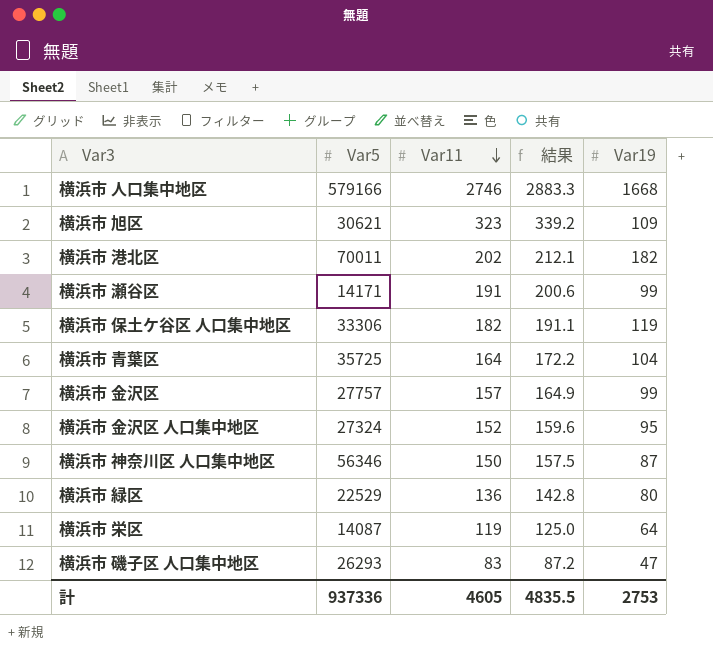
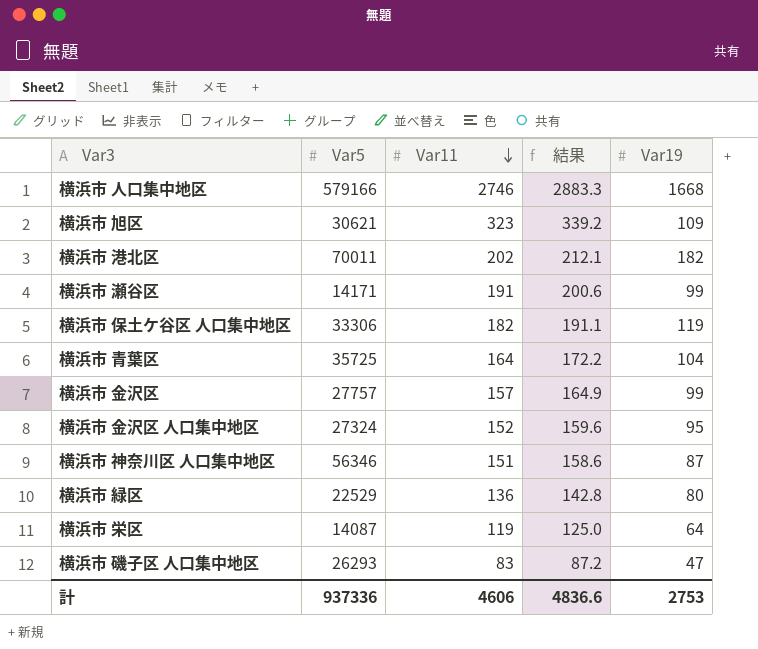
横浜市 神奈川区 人口集中地区 | Var11: 150 -> 151
横浜市 神奈川区 人口集中地区 | 結果: 157.5 -> 158.6
計 | Var11: 4605 -> 4606
計 | 結果: 4835.5 -> 4836.6

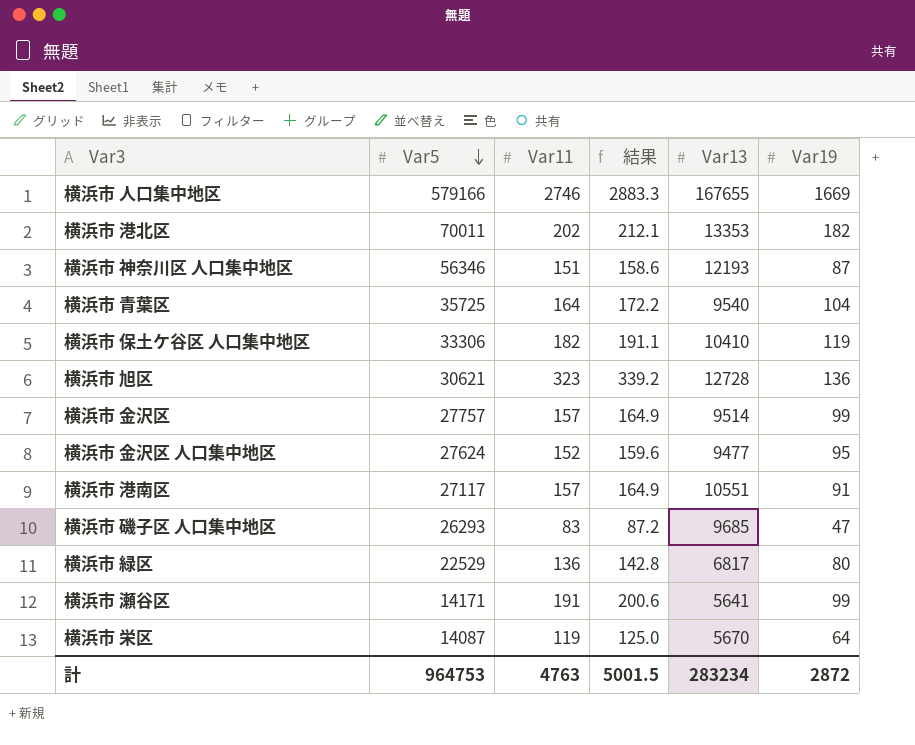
row order: Var11 descending -> Var5 descending
column Var13 | position: none -> 5
横浜市 人口集中地区 | Var19: 1668 -> 1669
横浜市 旭区 | Var19: 109 -> 136
横浜市 金沢区 人口集中地区 | Var5: 27324 -> 27624
row 横浜市 港南区: none -> 27117 | 157 | 164.9 | 10551 | 91
計 | Var5: 937336 -> 964753
計 | Var11: 4606 -> 4763
計 | 結果: 4836.6 -> 5001.5
計 | Var19: 2753 -> 2872

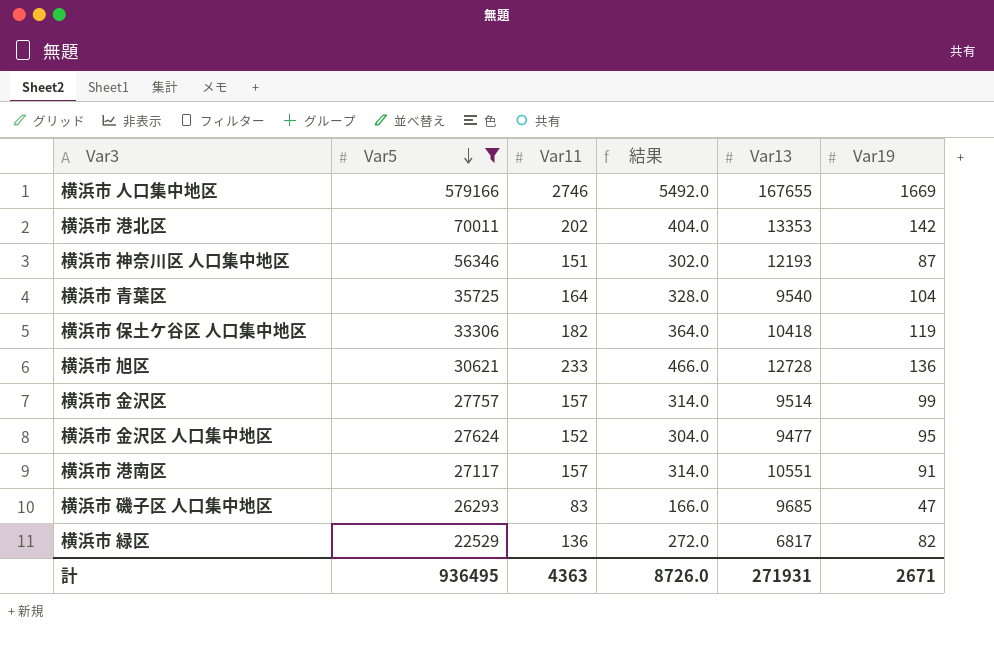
filter: none -> Var5 >= 22529
column 結果 | formula: [Var11] * 1.05 -> [Var11] * 2
横浜市 港北区 | Var19: 182 -> 142
横浜市 保土ケ谷区 人口集中地区 | Var13: 10410 -> 10418
横浜市 旭区 | Var11: 323 -> 233
横浜市 緑区 | Var19: 80 -> 82
計 | Var5: 964753 -> 936495
計 | Var11: 4763 -> 4363
計 | 結果: 5001.5 -> 8726.0
計 | Var13: 283234 -> 271931
計 | Var19: 2872 -> 2671

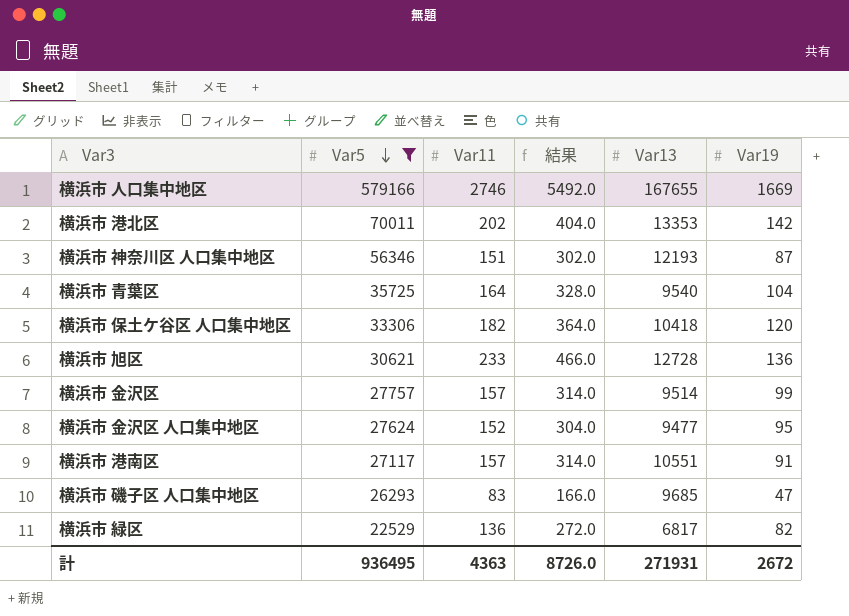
横浜市 保土ケ谷区 人口集中地区 | Var19: 119 -> 120
計 | Var19: 2671 -> 2672

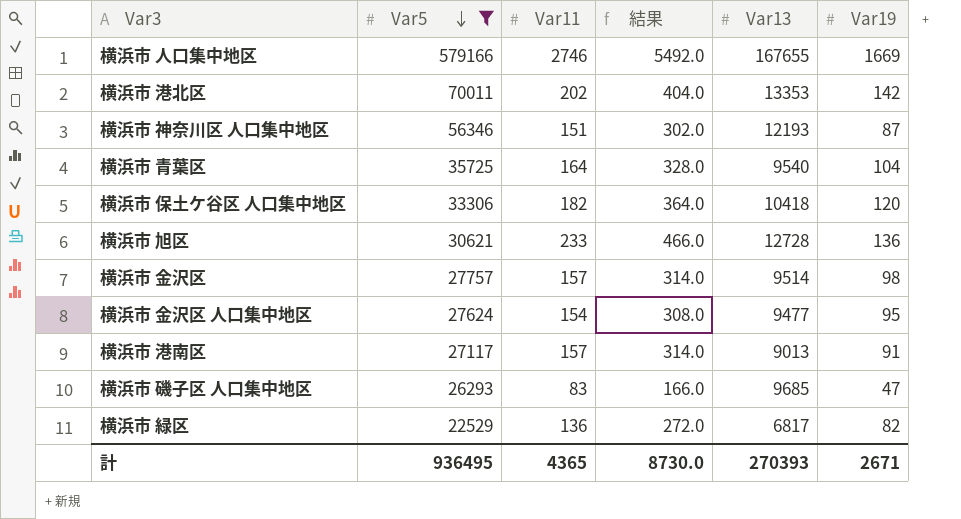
横浜市 金沢区 | Var19: 99 -> 98
横浜市 金沢区 人口集中地区 | Var11: 152 -> 154
横浜市 金沢区 人口集中地区 | 結果: 304.0 -> 308.0
横浜市 港南区 | Var13: 10551 -> 9013
計 | Var11: 4363 -> 4365
計 | 結果: 8726.0 -> 8730.0
計 | Var13: 271931 -> 270393
計 | Var19: 2672 -> 2671

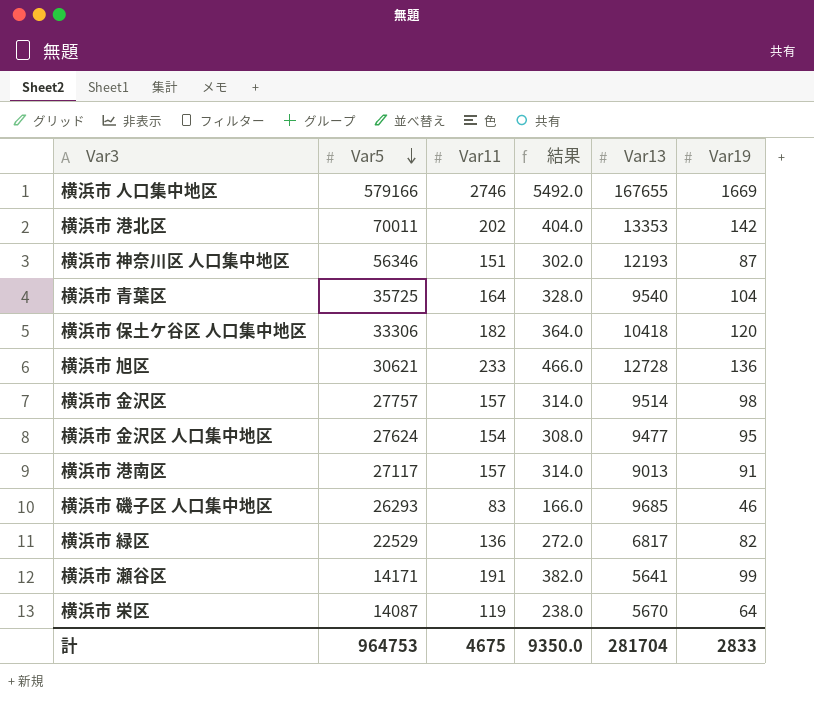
filter: Var5 >= 22529 -> none
横浜市 磯子区 人口集中地区 | Var19: 47 -> 46
計 | Var5: 936495 -> 964753
計 | Var11: 4365 -> 4675
計 | 結果: 8730.0 -> 9350.0
計 | Var13: 270393 -> 281704
計 | Var19: 2671 -> 2833

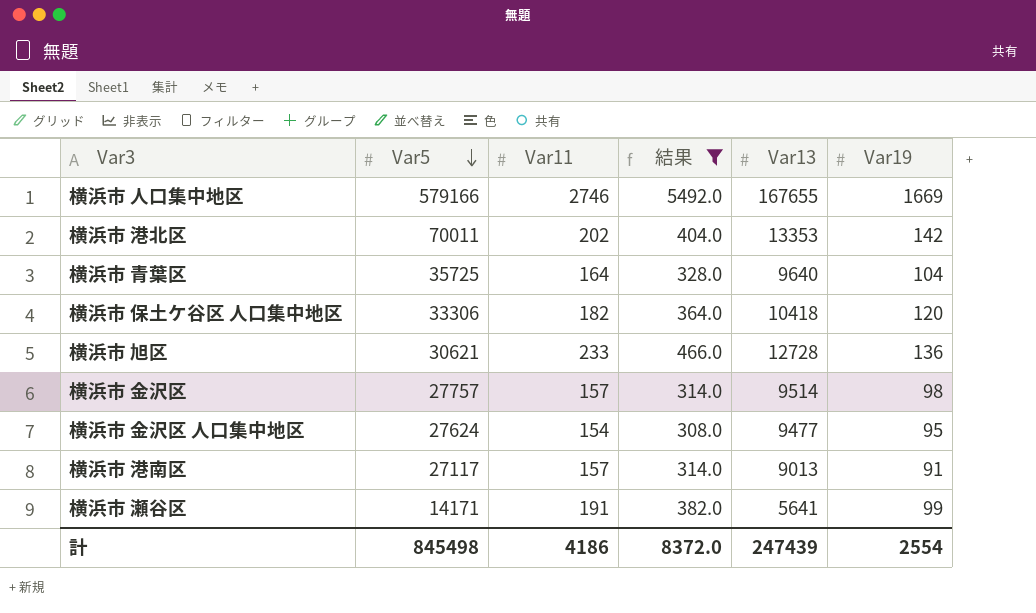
filter: none -> 結果 >= 308.0
横浜市 青葉区 | Var13: 9540 -> 9640
計 | Var5: 964753 -> 845498
計 | Var11: 4675 -> 4186
計 | 結果: 9350.0 -> 8372.0
計 | Var13: 281704 -> 247439
計 | Var19: 2833 -> 2554

